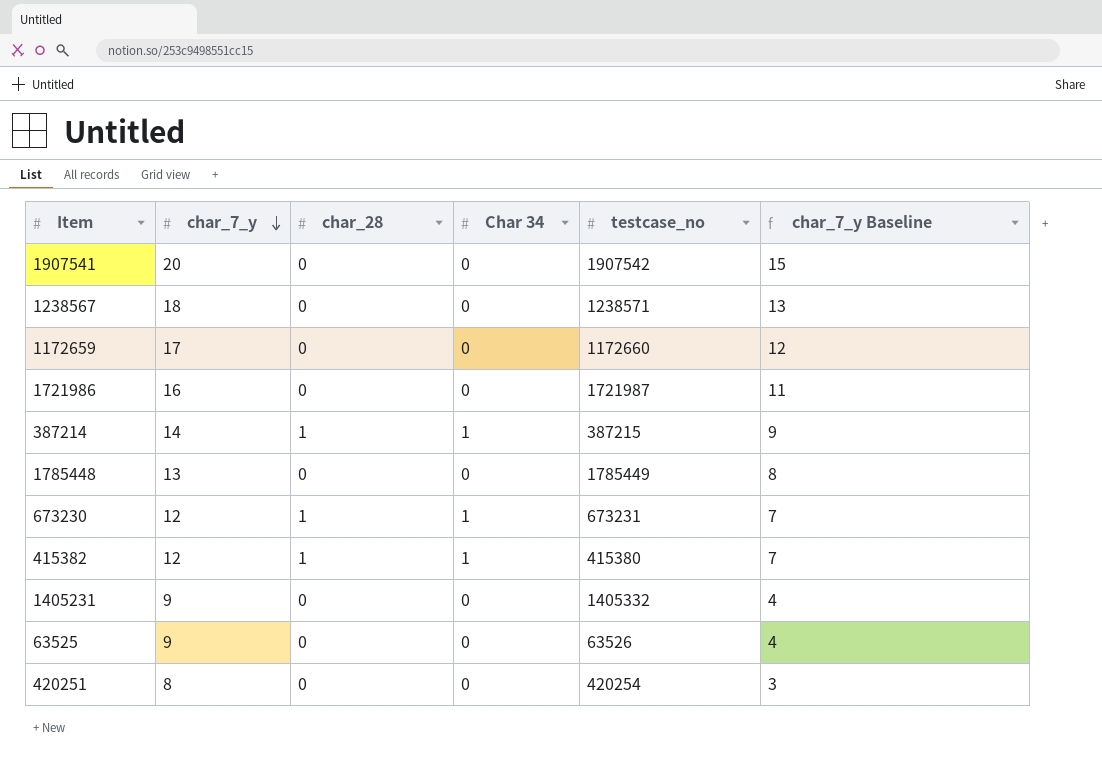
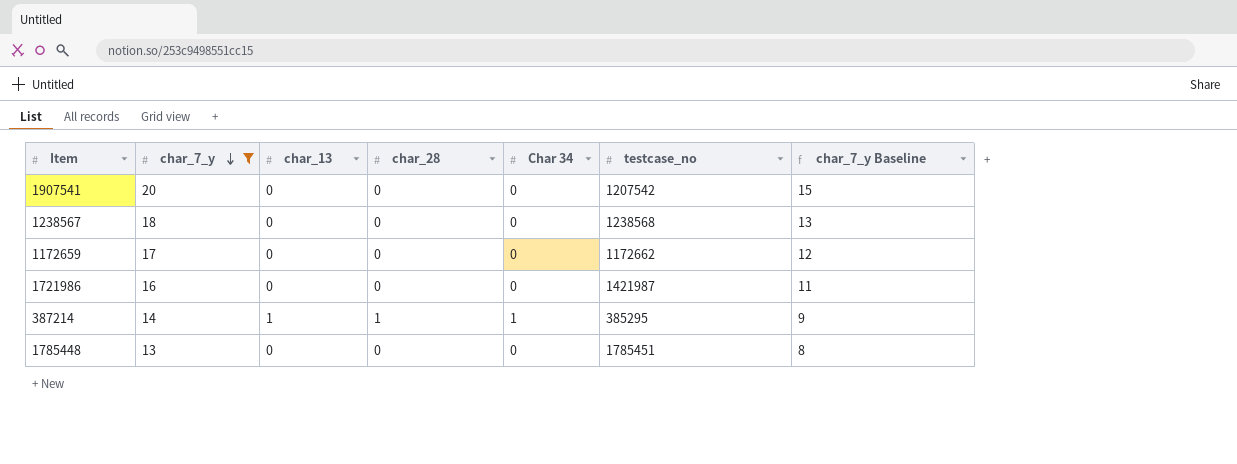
filter: none -> char_7_y >= 13
column char_13 | position: none -> 3
1907541 | testcase_no: 1907542 -> 1207542
1238567 | testcase_no: 1238571 -> 1238568
1172659 | testcase_no: 1172660 -> 1172662
1721986 | testcase_no: 1721987 -> 1421987
387214 | testcase_no: 387215 -> 385295
1785448 | testcase_no: 1785449 -> 1785451

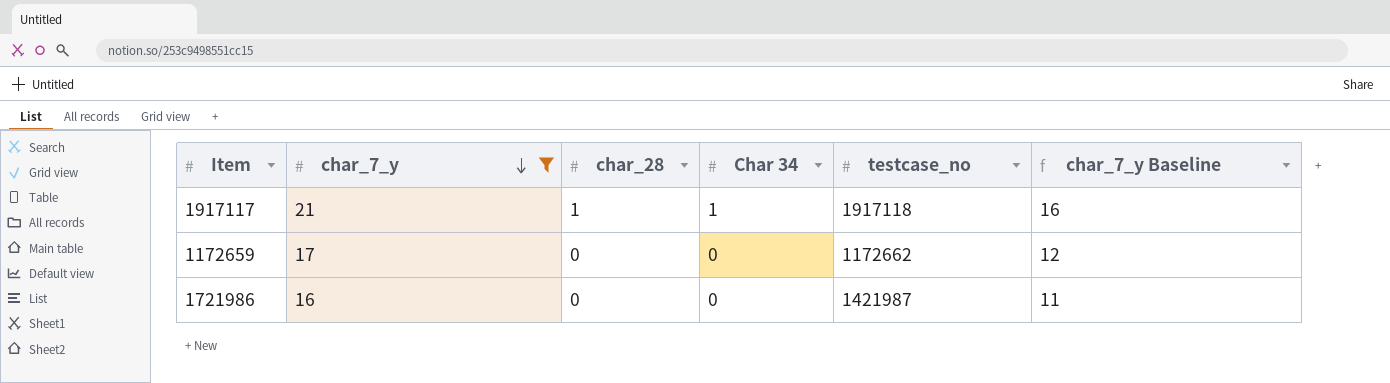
column char_13 | position: 3 -> none
row 1907541: 20 | 0 | 0 | 0 | 1207542 | 15 -> none
row 1238567: 18 | 0 | 0 | 0 | 1238568 | 13 -> none
row 387214: 14 | 1 | 1 | 1 | 385295 | 9 -> none
row 1785448: 13 | 0 | 0 | 0 | 1785451 | 8 -> none
row 1917117: none -> 21 | 1 | 1 | 1917118 | 16

